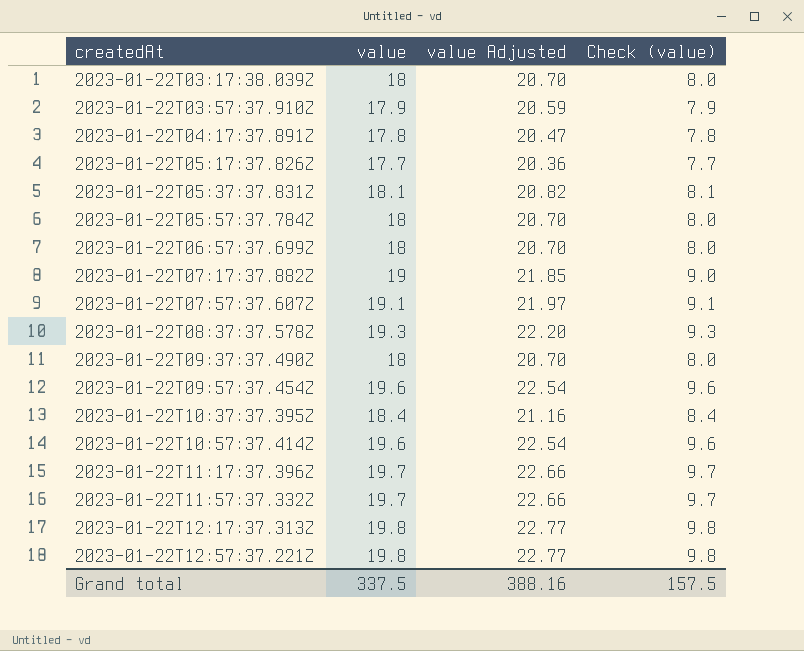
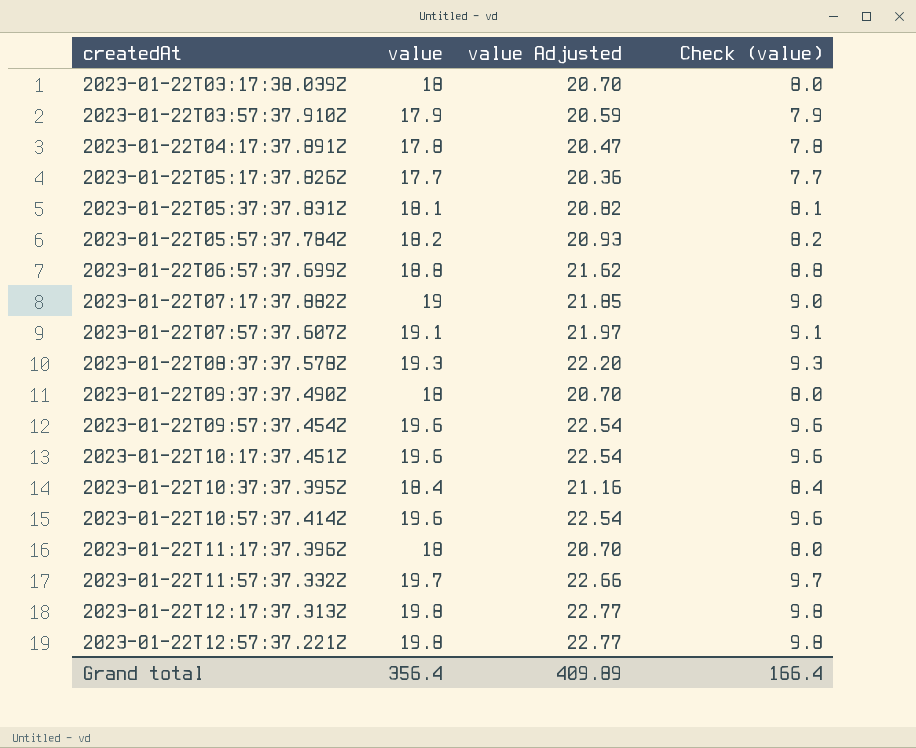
2023-01-22T05:57:37.784Z | value: 18 -> 18.2
2023-01-22T05:57:37.784Z | value Adjusted: 20.70 -> 20.93
2023-01-22T05:57:37.784Z | Check (value): 8.0 -> 8.2
2023-01-22T06:57:37.699Z | value: 18 -> 18.8
2023-01-22T06:57:37.699Z | value Adjusted: 20.70 -> 21.62
2023-01-22T06:57:37.699Z | Check (value): 8.0 -> 8.8
row 2023-01-22T10:17:37.451Z: none -> 19.6 | 22.54 | 9.6
2023-01-22T11:17:37.396Z | value: 19.7 -> 18
2023-01-22T11:17:37.396Z | value Adjusted: 22.66 -> 20.70
2023-01-22T11:17:37.396Z | Check (value): 9.7 -> 8.0
Grand total | value: 337.5 -> 356.4
Grand total | value Adjusted: 388.16 -> 409.89
Grand total | Check (value): 157.5 -> 166.4

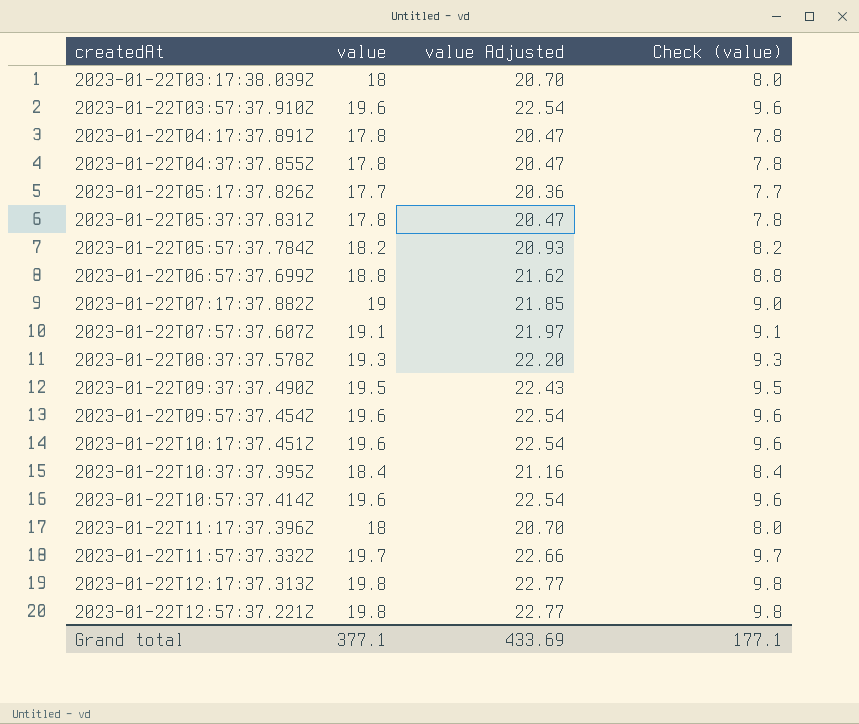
2023-01-22T03:57:37.910Z | value: 17.9 -> 19.6
2023-01-22T03:57:37.910Z | value Adjusted: 20.59 -> 22.54
2023-01-22T03:57:37.910Z | Check (value): 7.9 -> 9.6
row 2023-01-22T04:37:37.855Z: none -> 17.8 | 20.47 | 7.8
2023-01-22T05:37:37.831Z | value: 18.1 -> 17.8
2023-01-22T05:37:37.831Z | value Adjusted: 20.82 -> 20.47
2023-01-22T05:37:37.831Z | Check (value): 8.1 -> 7.8
2023-01-22T09:37:37.490Z | value: 18 -> 19.5
2023-01-22T09:37:37.490Z | value Adjusted: 20.70 -> 22.43
2023-01-22T09:37:37.490Z | Check (value): 8.0 -> 9.5
Grand total | value: 356.4 -> 377.1
Grand total | value Adjusted: 409.89 -> 433.69
Grand total | Check (value): 166.4 -> 177.1

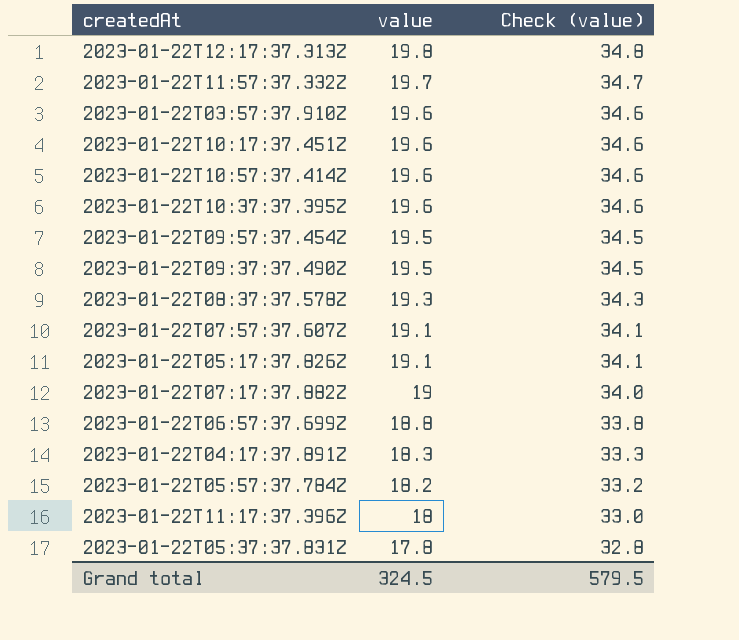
row order: createdAt ascending -> value descending
column value Adjusted | formula: [value] * 1.15 -> none
column Check (value) | formula: [value] - 10 -> [value] + 15
row 2023-01-22T03:17:38.039Z: 18 | 20.70 | 8.0 -> none
row 2023-01-22T04:37:37.855Z: 17.8 | 20.47 | 7.8 -> none
row 2023-01-22T12:57:37.221Z: 19.8 | 22.77 | 9.8 -> none
2023-01-22T10:37:37.395Z | value: 18.4 -> 19.6
2023-01-22T09:57:37.454Z | value: 19.6 -> 19.5
2023-01-22T05:17:37.826Z | value: 17.7 -> 19.1
2023-01-22T04:17:37.891Z | value: 17.8 -> 18.3
Grand total | value: 377.1 -> 324.5
Grand total | Check (value): 177.1 -> 579.5

